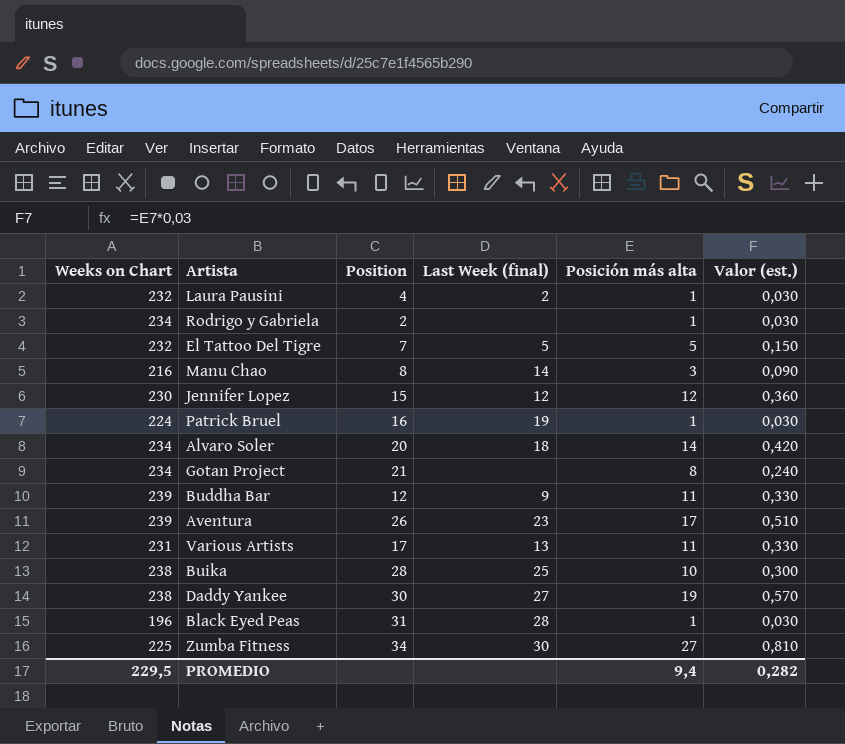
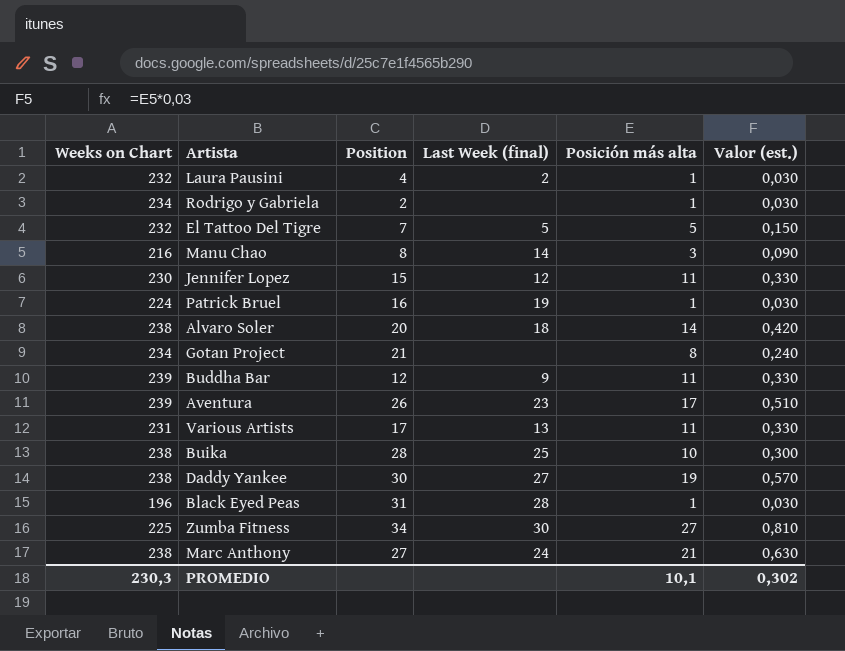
Jennifer Lopez | Posición más alta: 12 -> 11
Jennifer Lopez | Valor (est.): 0,360 -> 0,330
Alvaro Soler | Weeks on Chart: 234 -> 238
row Marc Anthony: none -> 238 | 27 | 24 | 21 | 0,630
PROMEDIO | Weeks on Chart: 229,5 -> 230,3
PROMEDIO | Posición más alta: 9,4 -> 10,1
PROMEDIO | Valor (est.): 0,282 -> 0,302

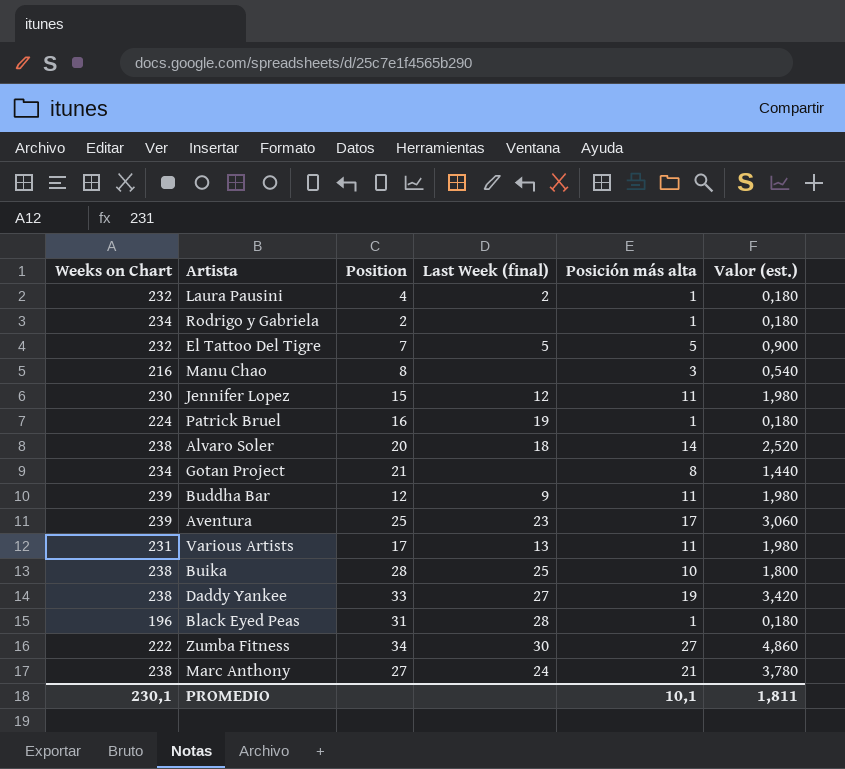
column Valor (est.) | formula: [Posición más alta] * 0,03 -> [Posición más alta] * 0,18
Manu Chao | Last Week (final): 14 -> none
Aventura | Position: 26 -> 25
Daddy Yankee | Position: 30 -> 33
Zumba Fitness | Weeks on Chart: 225 -> 222
PROMEDIO | Weeks on Chart: 230,3 -> 230,1
PROMEDIO | Valor (est.): 0,302 -> 1,811

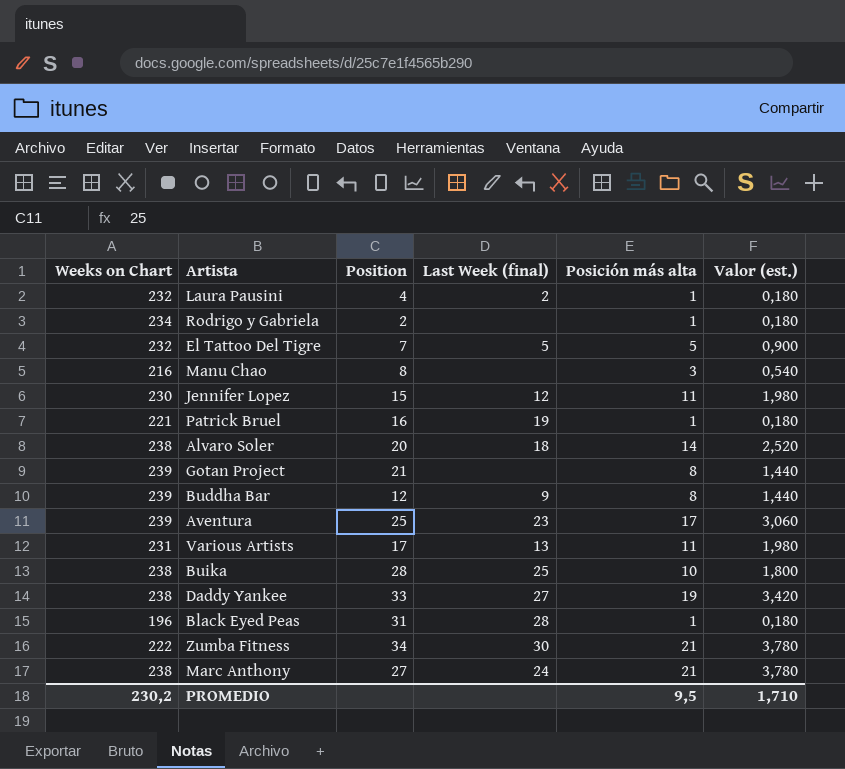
Patrick Bruel | Weeks on Chart: 224 -> 221
Gotan Project | Weeks on Chart: 234 -> 239
Buddha Bar | Posición más alta: 11 -> 8
Buddha Bar | Valor (est.): 1,980 -> 1,440
Zumba Fitness | Posición más alta: 27 -> 21
Zumba Fitness | Valor (est.): 4,860 -> 3,780
PROMEDIO | Weeks on Chart: 230,1 -> 230,2
PROMEDIO | Posición más alta: 10,1 -> 9,5
PROMEDIO | Valor (est.): 1,811 -> 1,710

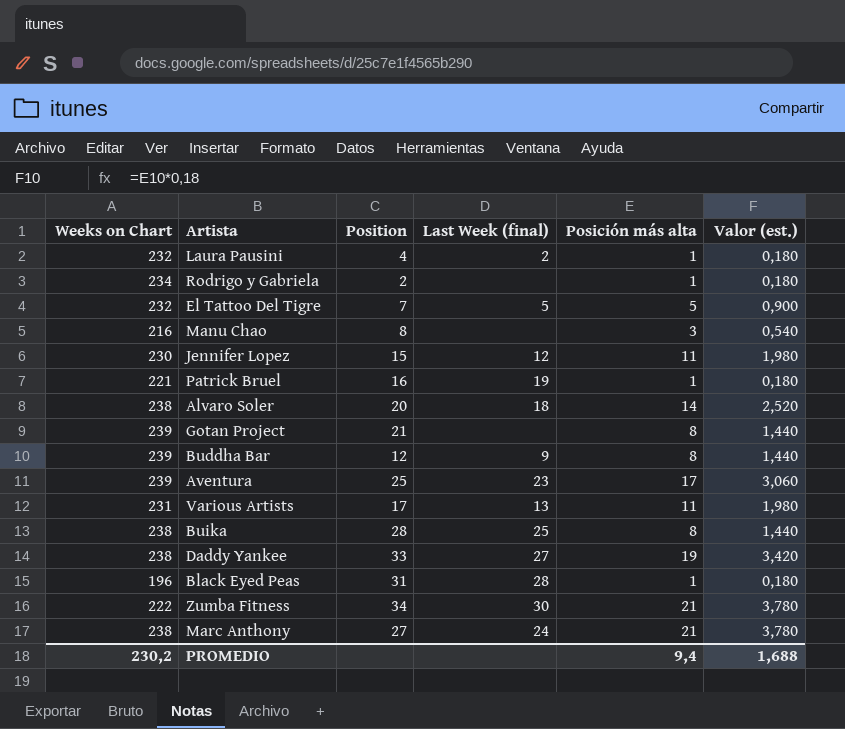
Buika | Posición más alta: 10 -> 8
Buika | Valor (est.): 1,800 -> 1,440
PROMEDIO | Posición más alta: 9,5 -> 9,4
PROMEDIO | Valor (est.): 1,710 -> 1,688

